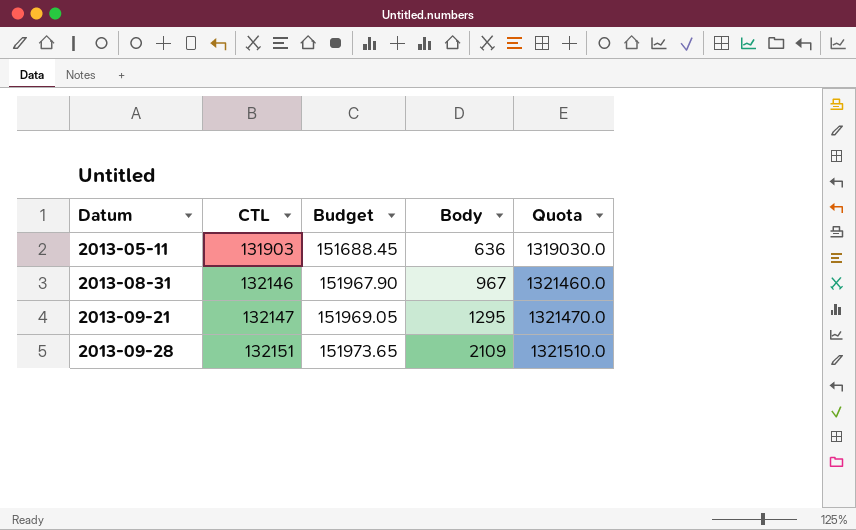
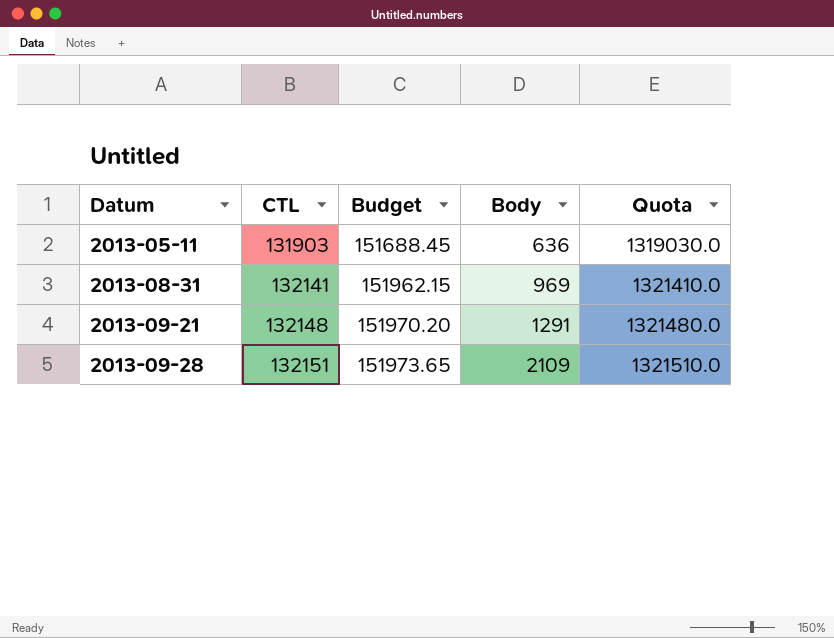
2013-08-31 | CTL: 132146 -> 132141
2013-08-31 | Budget: 151967.90 -> 151962.15
2013-08-31 | Body: 967 -> 969
2013-08-31 | Quota: 1321460.0 -> 1321410.0
2013-09-21 | CTL: 132147 -> 132148
2013-09-21 | Budget: 151969.05 -> 151970.20
2013-09-21 | Body: 1295 -> 1291
2013-09-21 | Quota: 1321470.0 -> 1321480.0

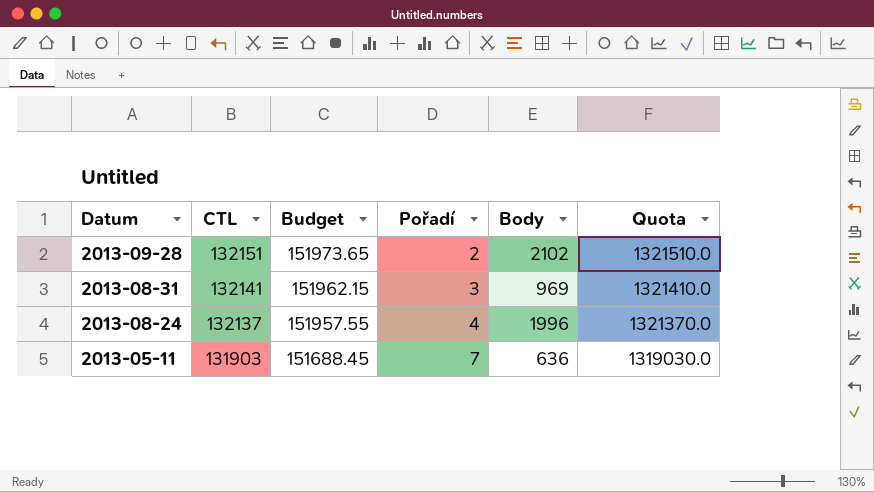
row order: Datum ascending -> Datum descending
column Pořadí | position: none -> 4
row 2013-09-21: 132148 | 151970.20 | 1291 | 1321480.0 -> none
2013-09-28 | Body: 2109 -> 2102
row 2013-08-24: none -> 132137 | 151957.55 | 4 | 1996 | 1321370.0

